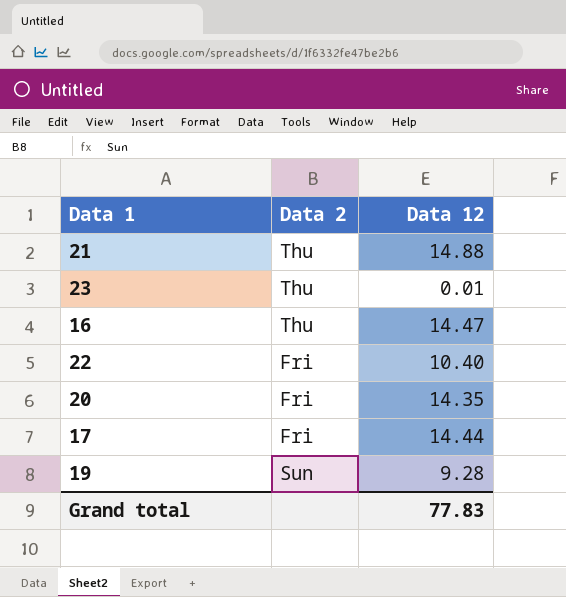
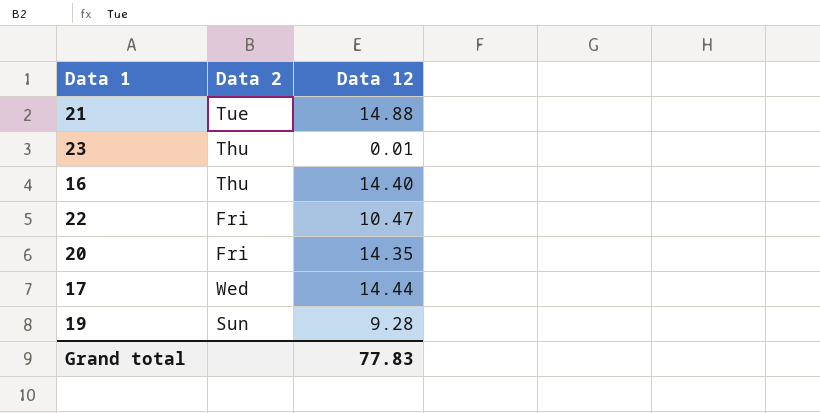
21 | Data 2: Thu -> Tue
16 | Data 12: 14.47 -> 14.40
22 | Data 12: 10.40 -> 10.47
17 | Data 2: Fri -> Wed

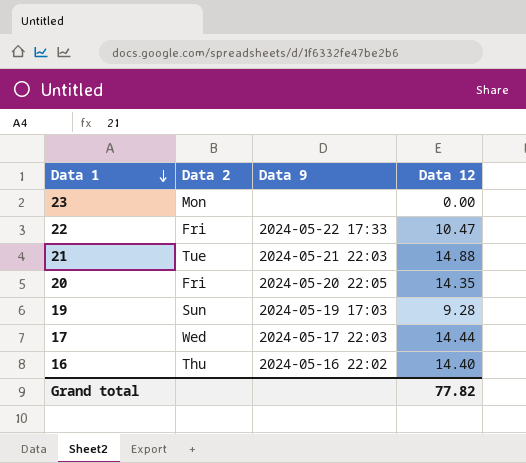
row order: none -> Data 1 descending
column Data 9 | position: none -> 3
23 | Data 2: Thu -> Mon
23 | Data 12: 0.01 -> 0.00
Grand total | Data 12: 77.83 -> 77.82

